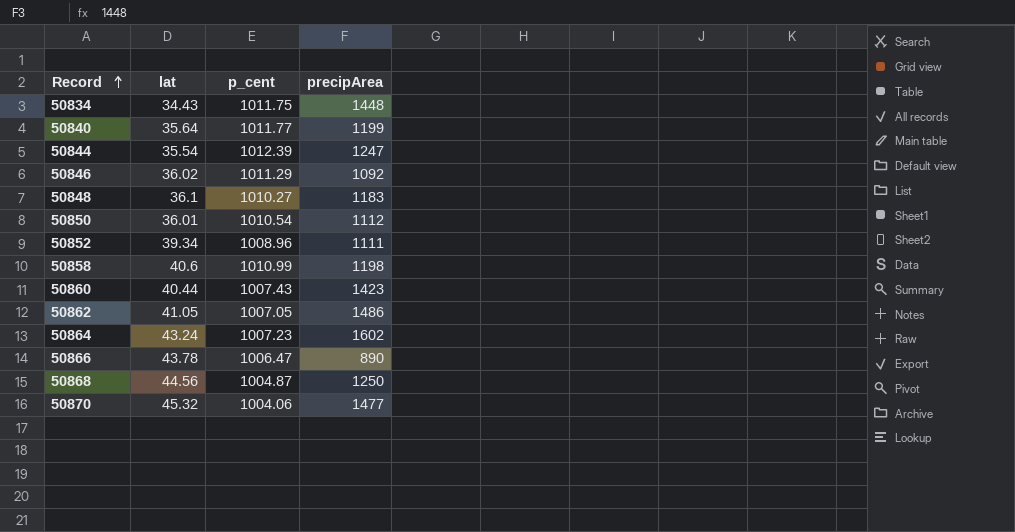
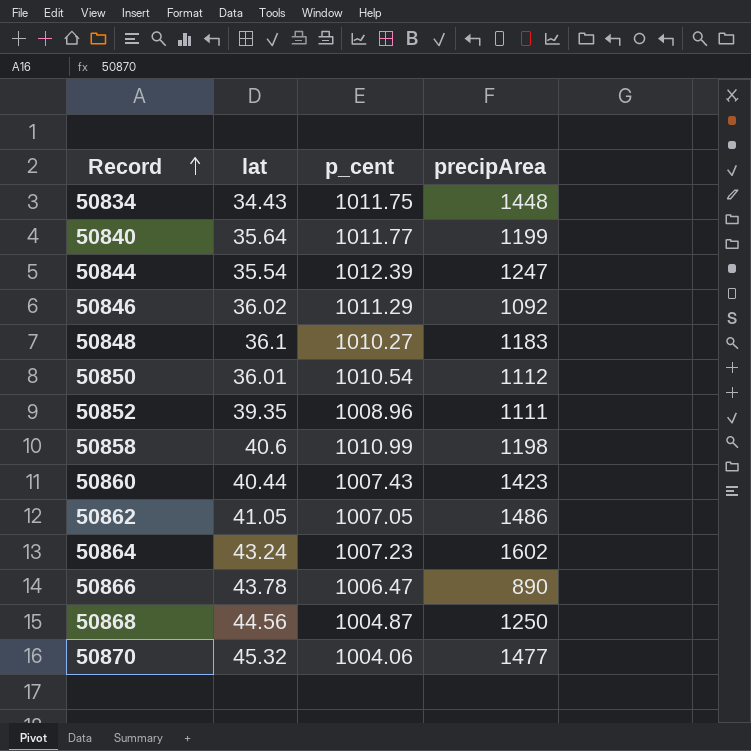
50852 | lat: 39.34 -> 39.35

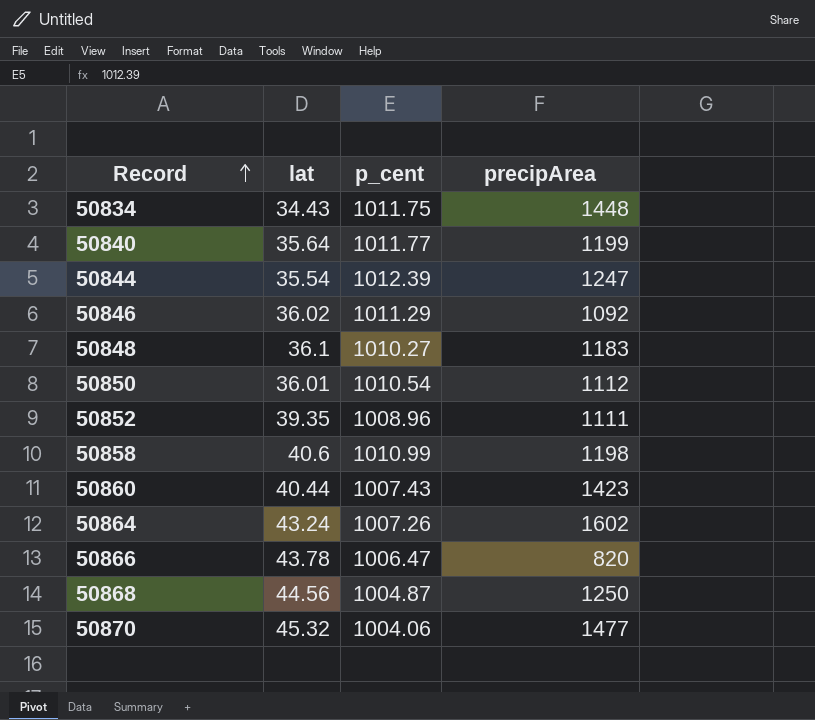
row 50862: 41.05 | 1007.05 | 1486 -> none
50864 | p_cent: 1007.23 -> 1007.26
50866 | precipArea: 890 -> 820

